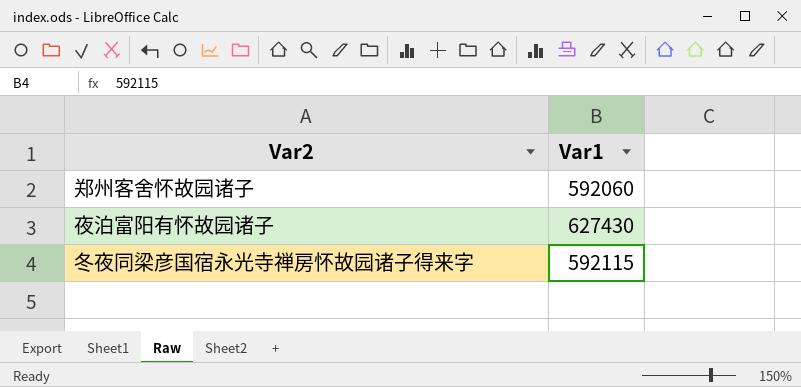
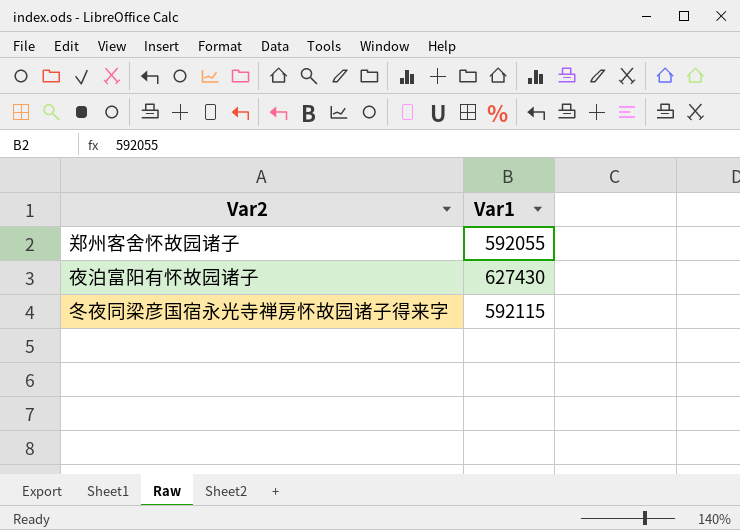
郑州客舍怀故园诸子 | Var1: 592060 -> 592055

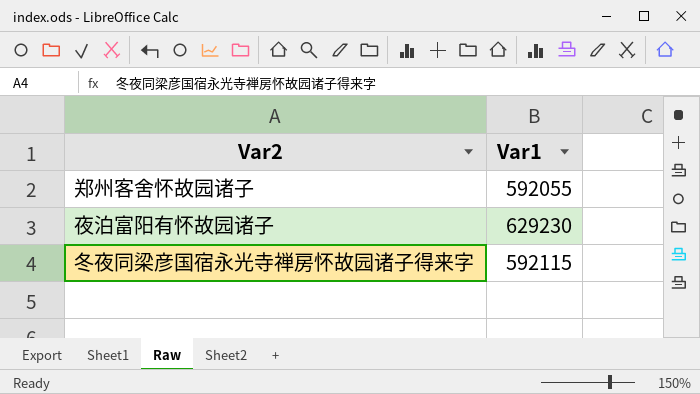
夜泊富阳有怀故园诸子 | Var1: 627430 -> 629230

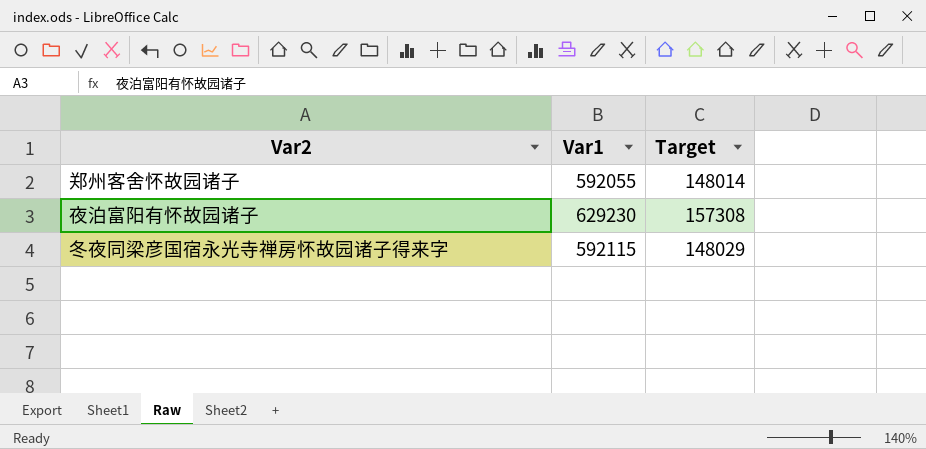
column Target | formula: none -> [Var1] * 0.25

